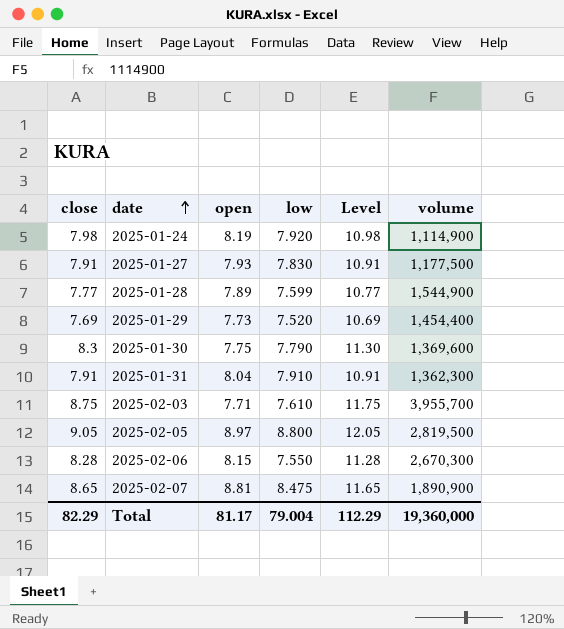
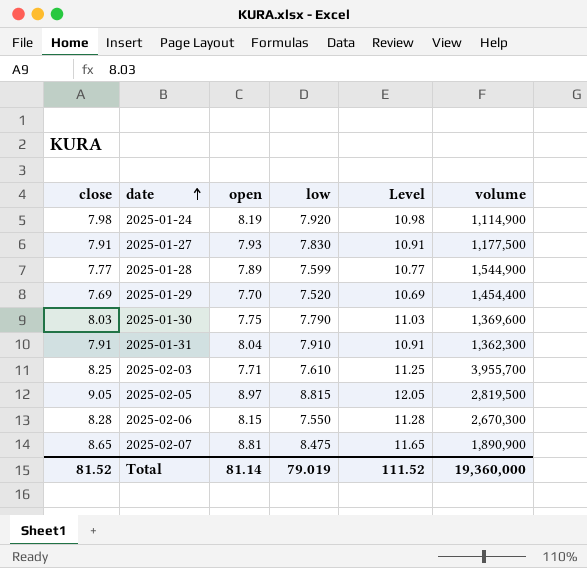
2025-01-29 | open: 7.73 -> 7.70
2025-01-30 | close: 8.3 -> 8.03
2025-01-30 | Level: 11.30 -> 11.03
2025-02-03 | close: 8.75 -> 8.25
2025-02-03 | Level: 11.75 -> 11.25
2025-02-05 | low: 8.800 -> 8.815
Total | close: 82.29 -> 81.52
Total | open: 81.17 -> 81.14
Total | low: 79.004 -> 79.019
Total | Level: 112.29 -> 111.52

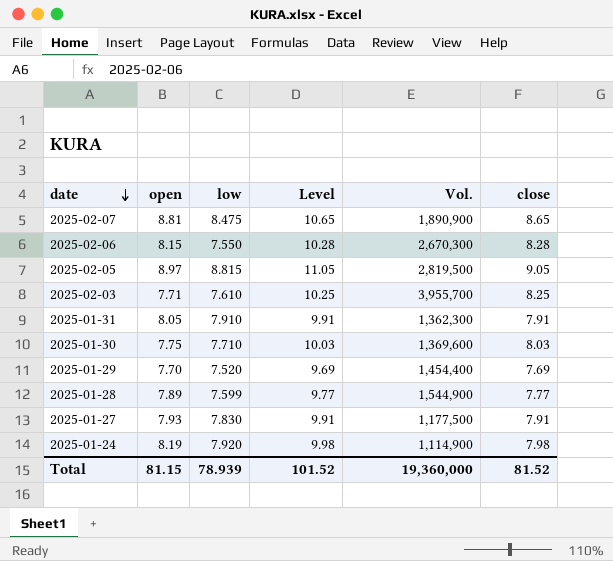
row order: date ascending -> date descending
column Level | formula: [close] + 3 -> [close] + 2
column name: volume -> Vol.
column close | position: 1 -> 6
2025-01-31 | open: 8.04 -> 8.05
2025-01-30 | low: 7.790 -> 7.710
Total | open: 81.14 -> 81.15
Total | low: 79.019 -> 78.939
Total | Level: 111.52 -> 101.52

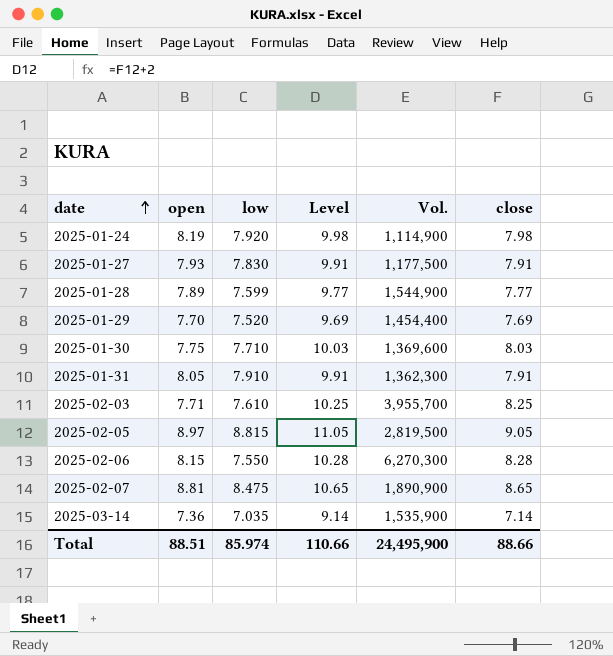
row order: date descending -> date ascending
2025-02-06 | Vol.: 2,670,300 -> 6,270,300
row 2025-03-14: none -> 7.36 | 7.035 | 9.14 | 1,535,900 | 7.14
Total | open: 81.15 -> 88.51
Total | low: 78.939 -> 85.974
Total | Level: 101.52 -> 110.66
Total | Vol.: 19,360,000 -> 24,495,900
Total | close: 81.52 -> 88.66

